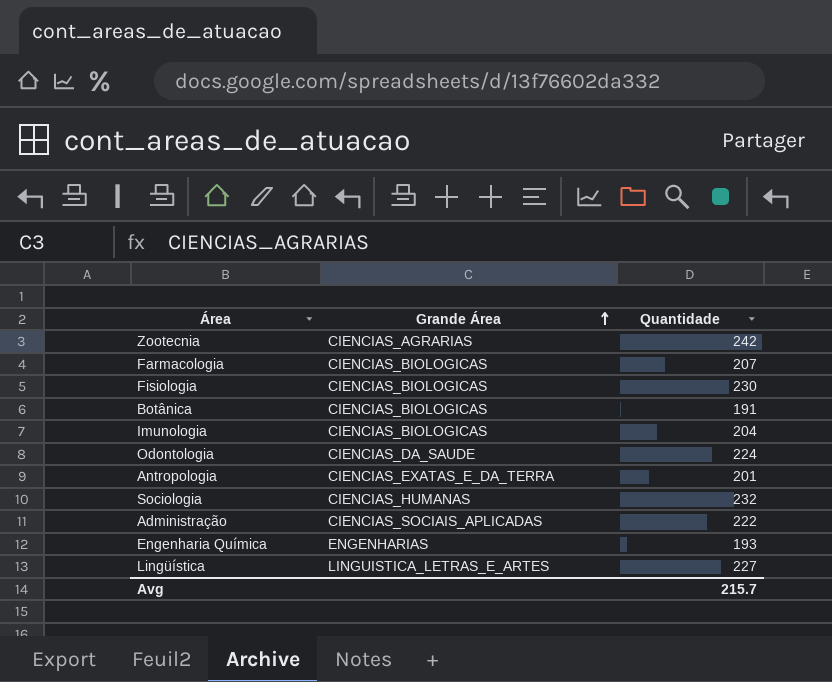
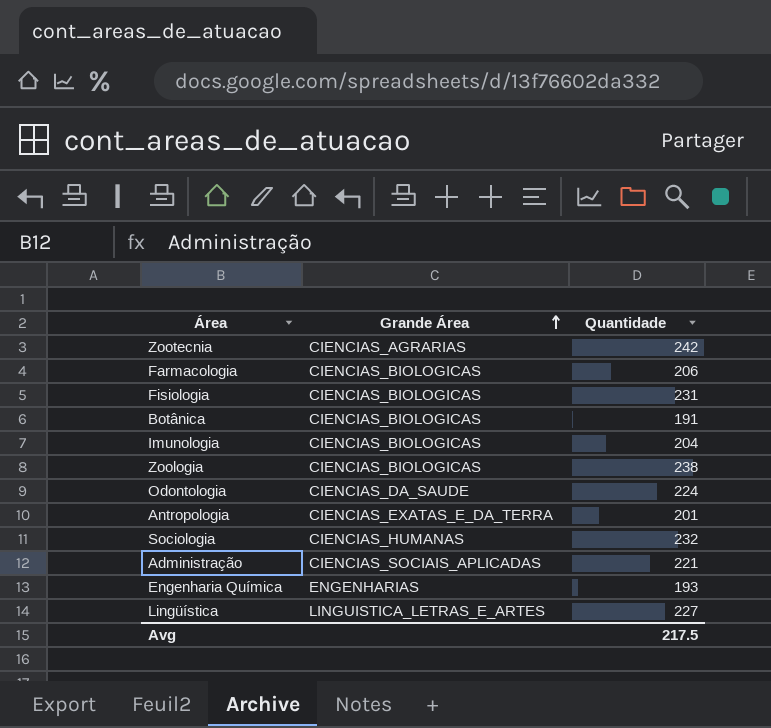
Farmacologia | Quantidade: 207 -> 206
Fisiologia | Quantidade: 230 -> 231
row Zoologia: none -> CIENCIAS_BIOLOGICAS | 238
Administração | Quantidade: 222 -> 221
Avg | Quantidade: 215.7 -> 217.5

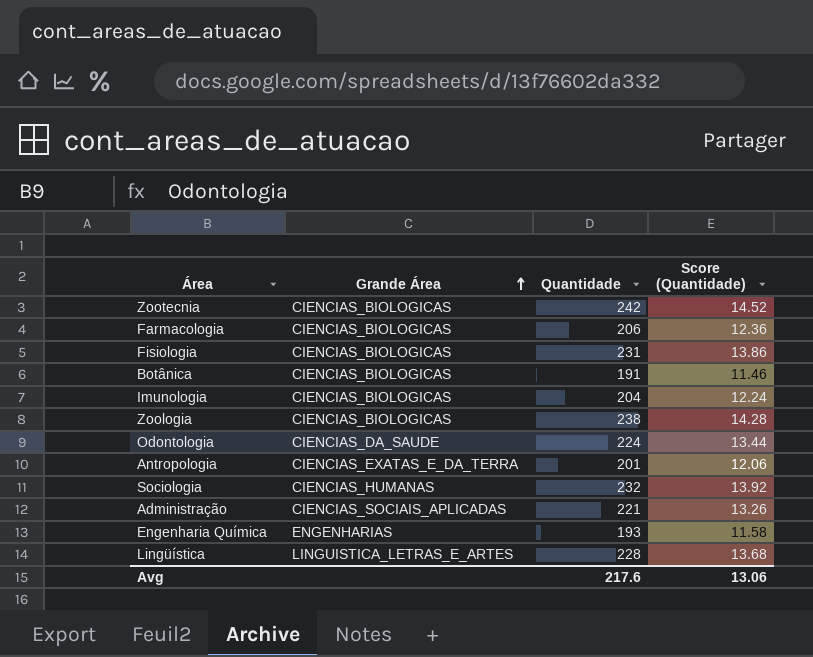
column Score (Quantidade) | formula: none -> [Quantidade] * 0.06
Zootecnia | Grande Área: CIENCIAS_AGRARIAS -> CIENCIAS_BIOLOGICAS
Lingüística | Quantidade: 227 -> 228
Avg | Quantidade: 217.5 -> 217.6

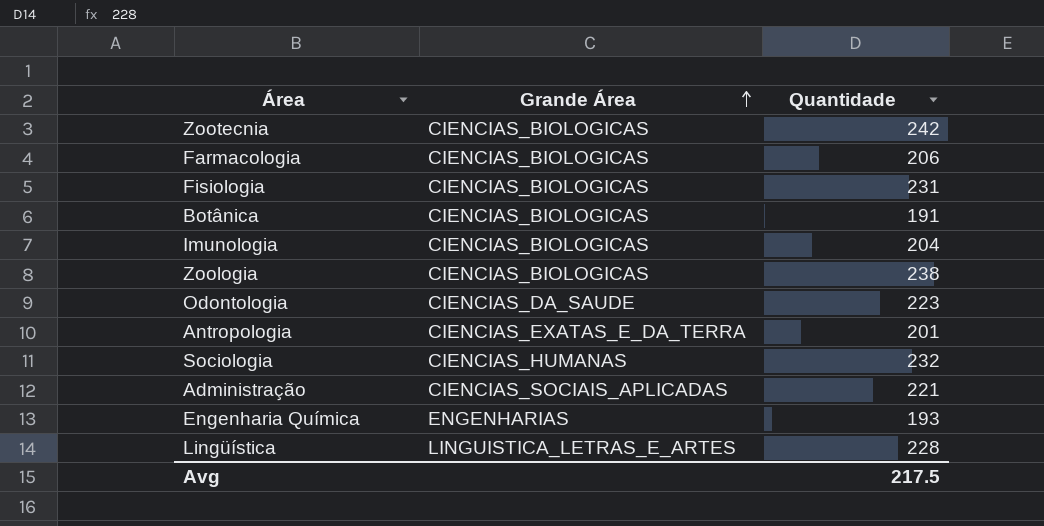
column Score (Quantidade) | formula: [Quantidade] * 0.06 -> none
Odontologia | Quantidade: 224 -> 223
Avg | Quantidade: 217.6 -> 217.5

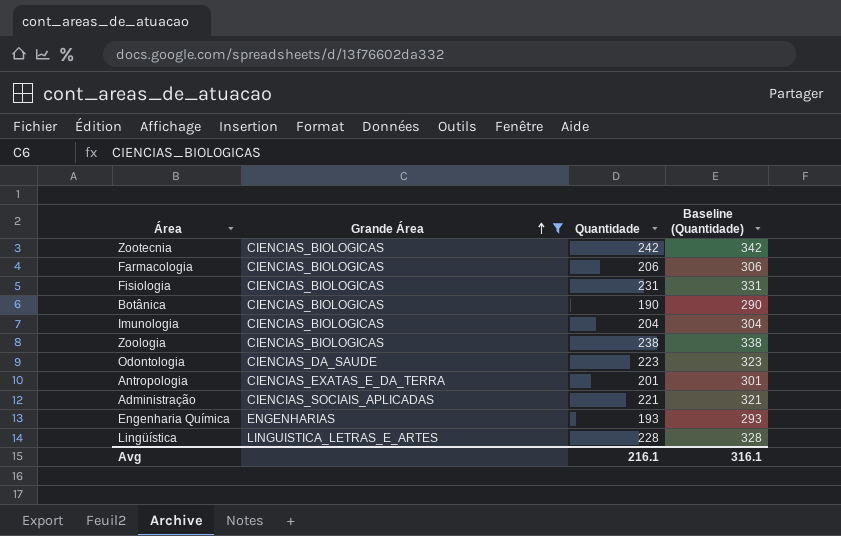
filter: none -> Grande Área != CIENCIAS_HUMANAS
column Baseline (Quantidade) | formula: none -> [Quantidade] + 100
Botânica | Quantidade: 191 -> 190
Avg | Quantidade: 217.5 -> 216.1

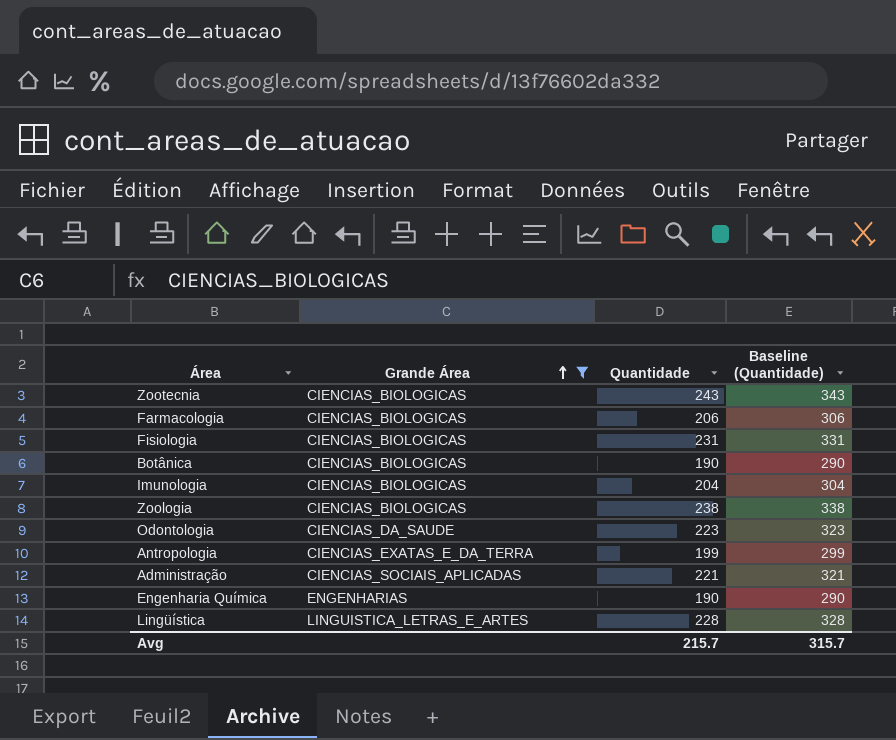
Zootecnia | Quantidade: 242 -> 243
Zootecnia | Baseline (Quantidade): 342 -> 343
Antropologia | Quantidade: 201 -> 199
Antropologia | Baseline (Quantidade): 301 -> 299
Engenharia Química | Quantidade: 193 -> 190
Engenharia Química | Baseline (Quantidade): 293 -> 290
Avg | Quantidade: 216.1 -> 215.7
Avg | Baseline (Quantidade): 316.1 -> 315.7

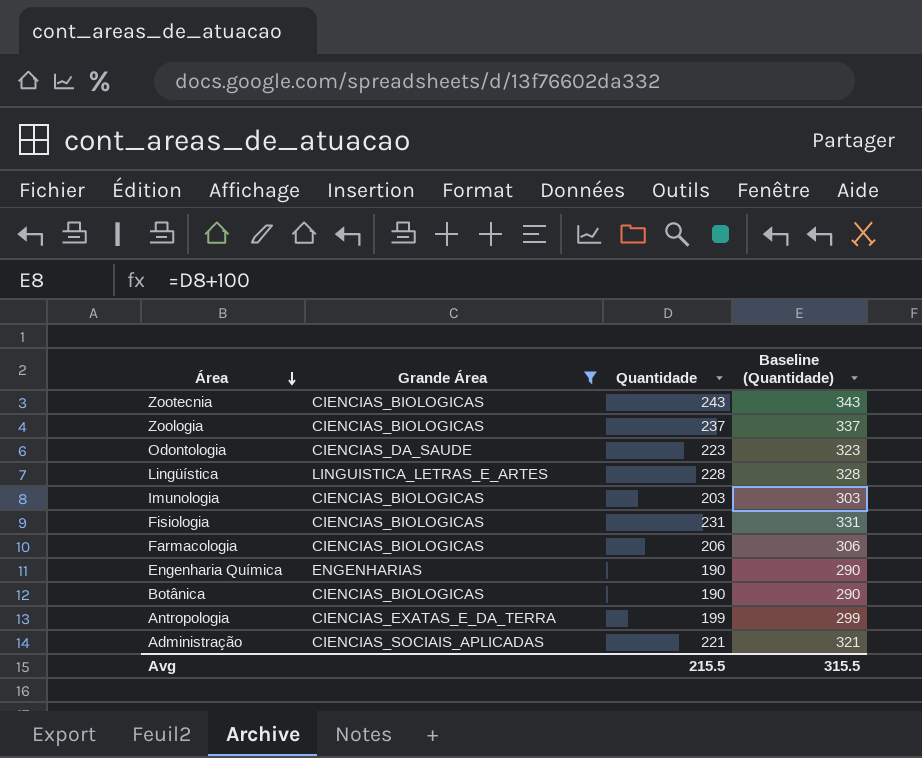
row order: Grande Área ascending -> Área descending
Zoologia | Quantidade: 238 -> 237
Zoologia | Baseline (Quantidade): 338 -> 337
Imunologia | Quantidade: 204 -> 203
Imunologia | Baseline (Quantidade): 304 -> 303
Avg | Quantidade: 215.7 -> 215.5
Avg | Baseline (Quantidade): 315.7 -> 315.5

